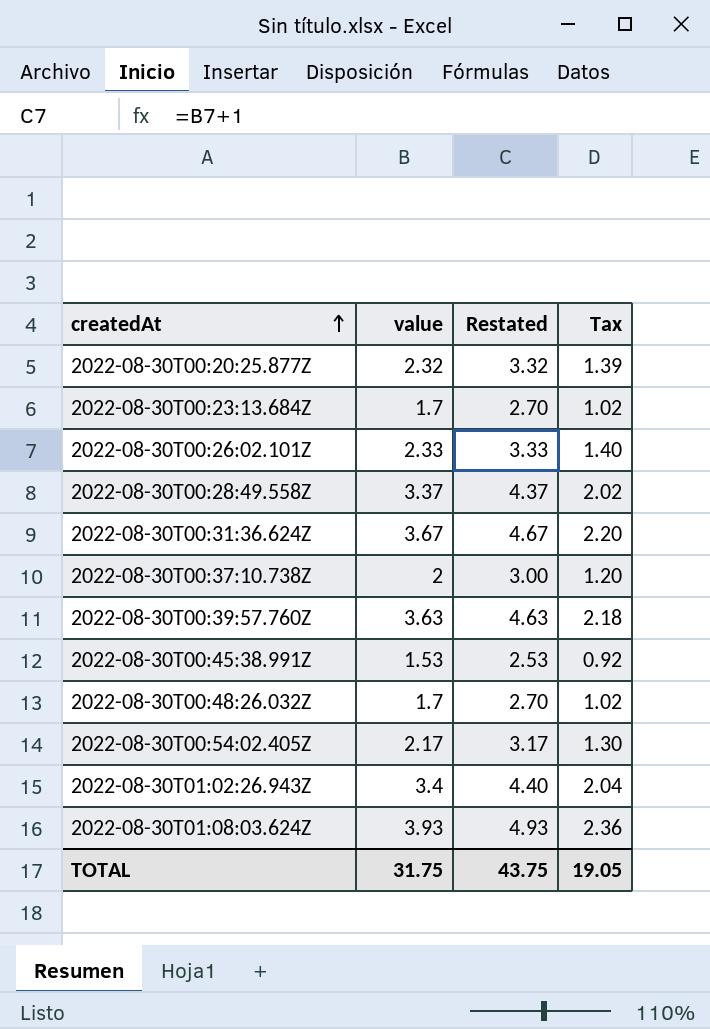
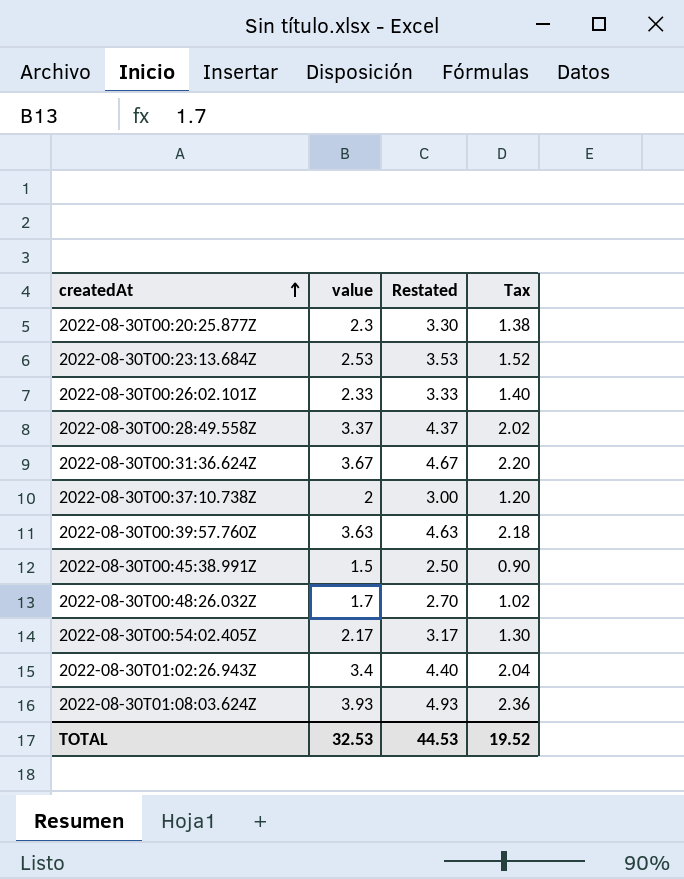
2022-08-30T00:20:25.877Z | value: 2.32 -> 2.3
2022-08-30T00:20:25.877Z | Restated: 3.32 -> 3.30
2022-08-30T00:20:25.877Z | Tax: 1.39 -> 1.38
2022-08-30T00:23:13.684Z | value: 1.7 -> 2.53
2022-08-30T00:23:13.684Z | Restated: 2.70 -> 3.53
2022-08-30T00:23:13.684Z | Tax: 1.02 -> 1.52
2022-08-30T00:45:38.991Z | value: 1.53 -> 1.5
2022-08-30T00:45:38.991Z | Restated: 2.53 -> 2.50
2022-08-30T00:45:38.991Z | Tax: 0.92 -> 0.90
TOTAL | value: 31.75 -> 32.53
TOTAL | Restated: 43.75 -> 44.53
TOTAL | Tax: 19.05 -> 19.52

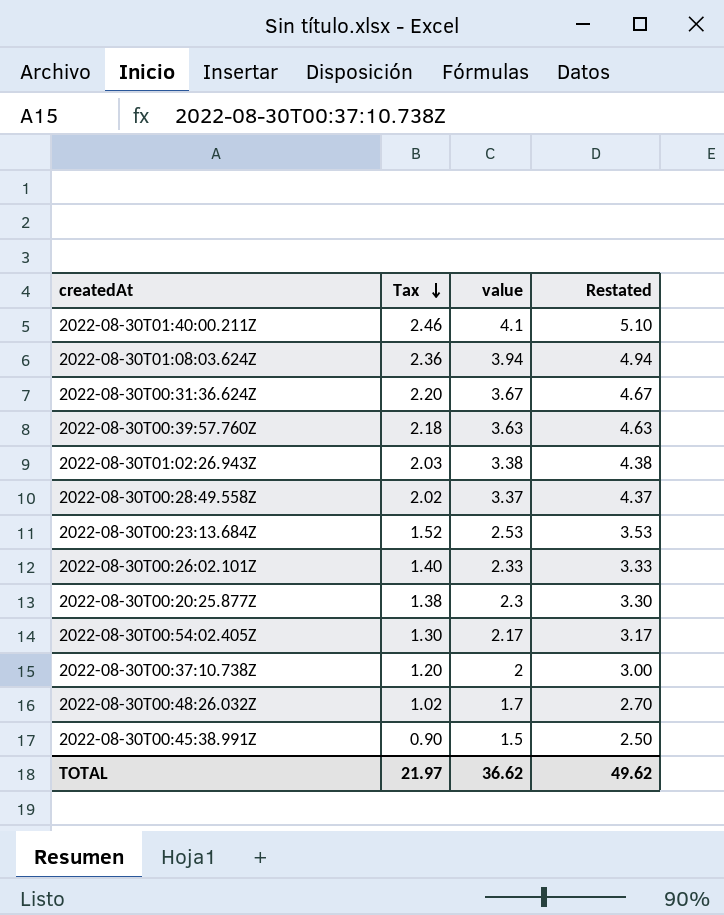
row order: createdAt ascending -> Tax descending
column Tax | position: 4 -> 2
row 2022-08-30T01:40:00.211Z: none -> 2.46 | 4.1 | 5.10
2022-08-30T01:08:03.624Z | value: 3.93 -> 3.94
2022-08-30T01:08:03.624Z | Restated: 4.93 -> 4.94
2022-08-30T01:02:26.943Z | Tax: 2.04 -> 2.03
2022-08-30T01:02:26.943Z | value: 3.4 -> 3.38
2022-08-30T01:02:26.943Z | Restated: 4.40 -> 4.38
TOTAL | Tax: 19.52 -> 21.97
TOTAL | value: 32.53 -> 36.62
TOTAL | Restated: 44.53 -> 49.62

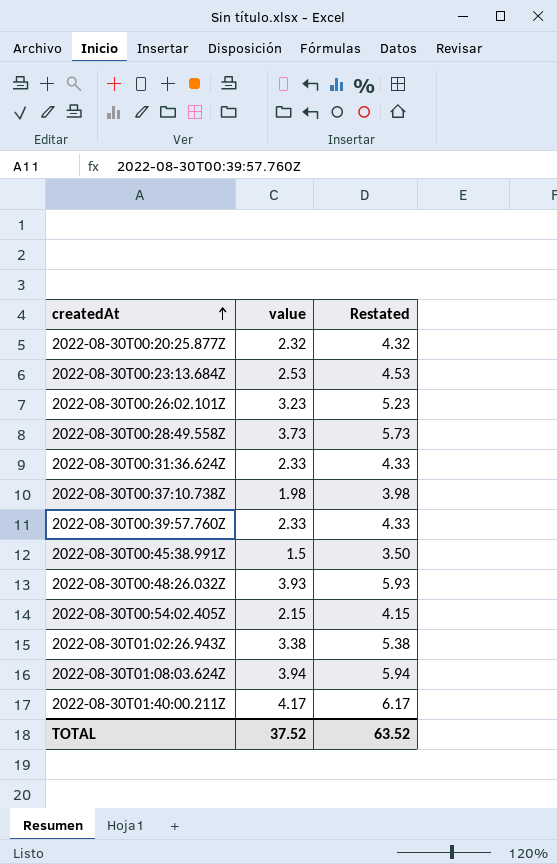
row order: Tax descending -> createdAt ascending
column Tax | formula: [value] * 0.6 -> none
column Restated | formula: [value] + 1 -> [value] + 2
2022-08-30T00:20:25.877Z | value: 2.3 -> 2.32
2022-08-30T00:26:02.101Z | value: 2.33 -> 3.23
2022-08-30T00:28:49.558Z | value: 3.37 -> 3.73
2022-08-30T00:31:36.624Z | value: 3.67 -> 2.33
2022-08-30T00:37:10.738Z | value: 2 -> 1.98
2022-08-30T00:39:57.760Z | value: 3.63 -> 2.33
2022-08-30T00:48:26.032Z | value: 1.7 -> 3.93
2022-08-30T00:54:02.405Z | value: 2.17 -> 2.15
2022-08-30T01:40:00.211Z | value: 4.1 -> 4.17
TOTAL | value: 36.62 -> 37.52
TOTAL | Restated: 49.62 -> 63.52

